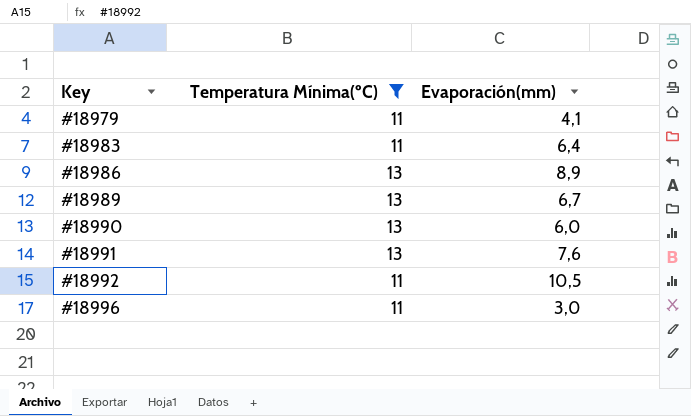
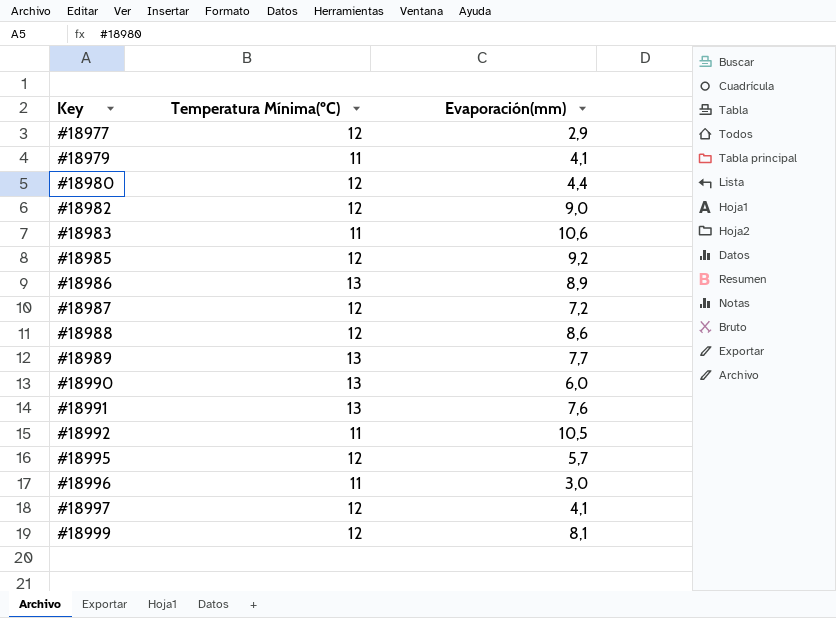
filter: Temperatura Mínima(ºC) != 12 -> none
#18983 | Evaporación(mm): 6,4 -> 10,6
#18989 | Evaporación(mm): 6,7 -> 7,7

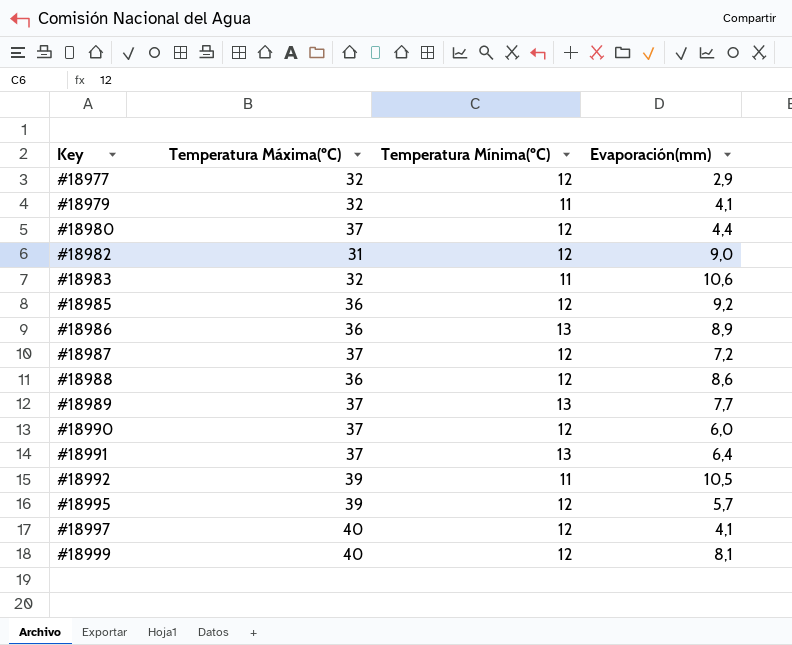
column Temperatura Máxima(ºC) | position: none -> 2
row #18996: 11 | 3,0 -> none
#18990 | Temperatura Mínima(ºC): 13 -> 12
#18991 | Evaporación(mm): 7,6 -> 6,4

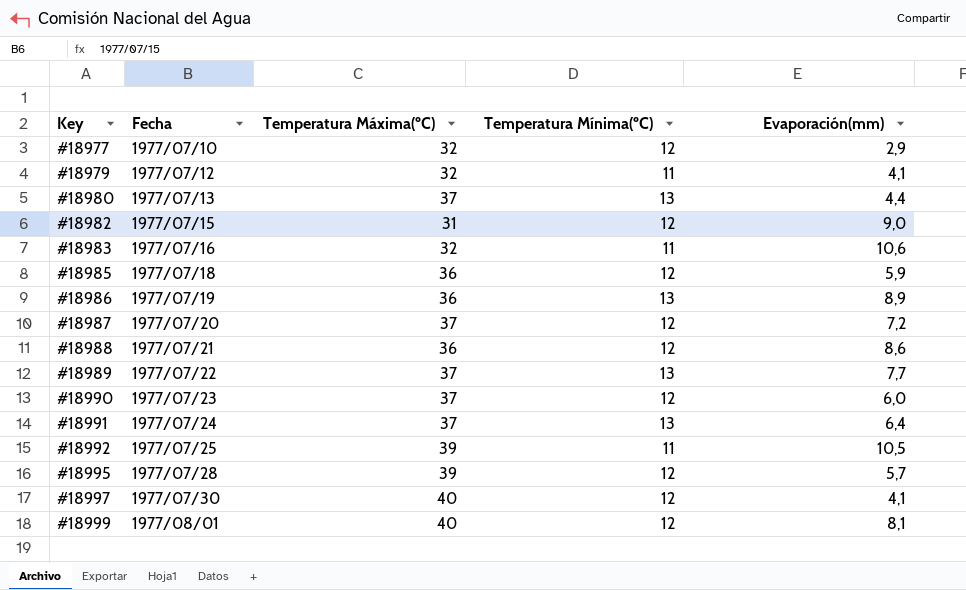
column Fecha | position: none -> 2
#18980 | Temperatura Mínima(ºC): 12 -> 13
#18985 | Evaporación(mm): 9,2 -> 5,9

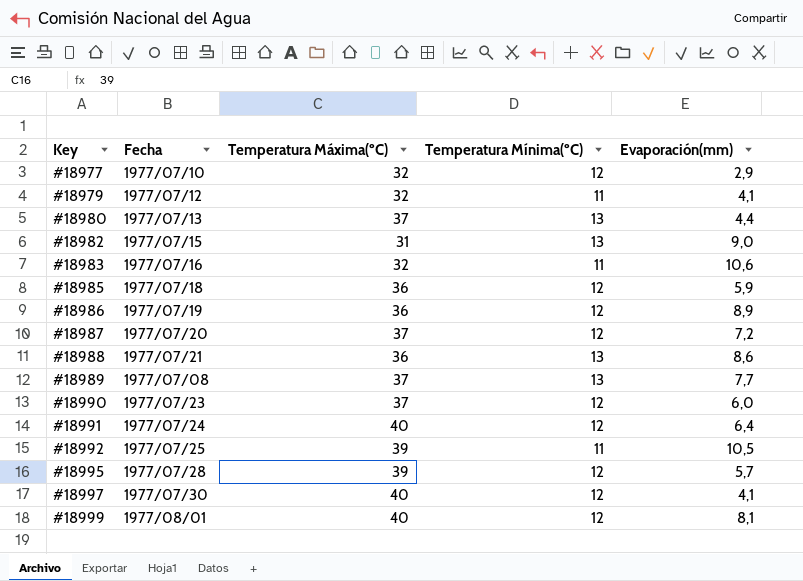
#18982 | Temperatura Mínima(ºC): 12 -> 13
#18986 | Temperatura Mínima(ºC): 13 -> 12
#18988 | Temperatura Mínima(ºC): 12 -> 13
#18989 | Fecha: 1977/07/22 -> 1977/07/08
#18991 | Temperatura Máxima(ºC): 37 -> 40
#18991 | Temperatura Mínima(ºC): 13 -> 12

